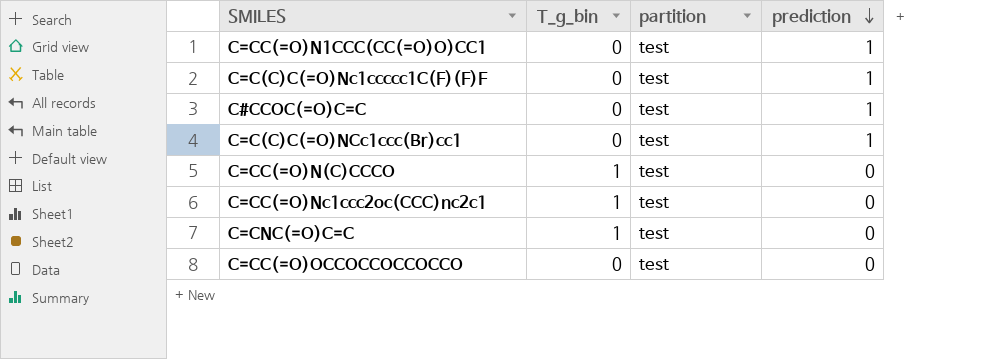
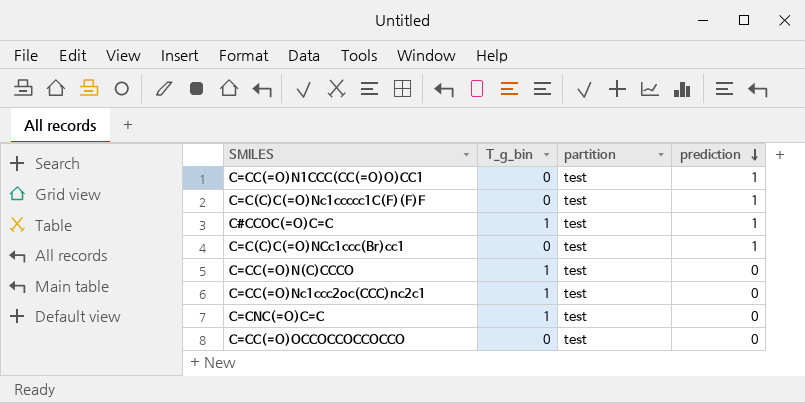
C#CCOC(=O)C=C | T_g_bin: 0 -> 1

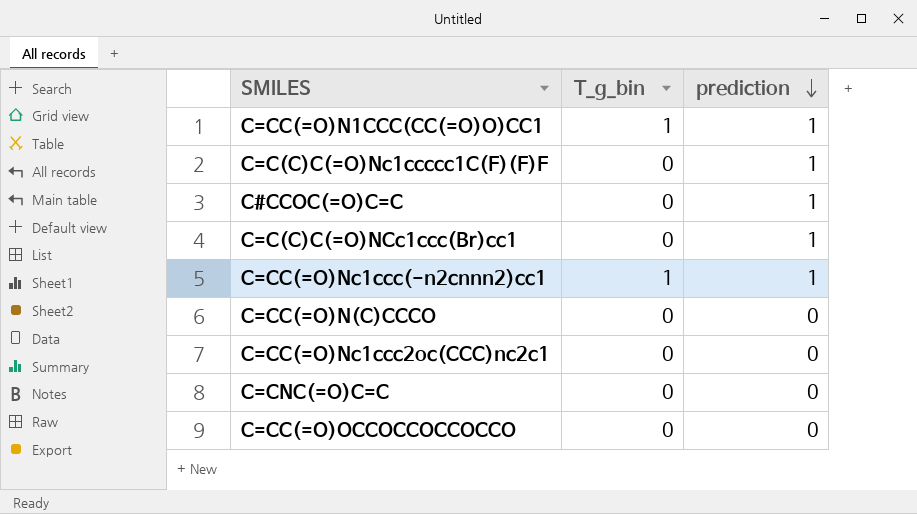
column partition | position: 3 -> none
C=CC(=O)N1CCC(CC(=O)O)CC1 | T_g_bin: 0 -> 1
C#CCOC(=O)C=C | T_g_bin: 1 -> 0
row C=CC(=O)Nc1ccc(-n2cnnn2)cc1: none -> 1 | 1
C=CC(=O)N(C)CCCO | T_g_bin: 1 -> 0
C=CC(=O)Nc1ccc2oc(CCC)nc2c1 | T_g_bin: 1 -> 0
C=CNC(=O)C=C | T_g_bin: 1 -> 0

